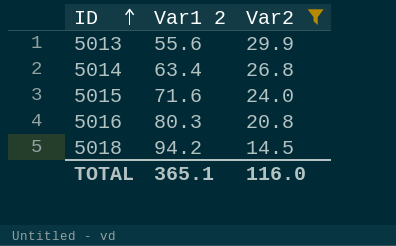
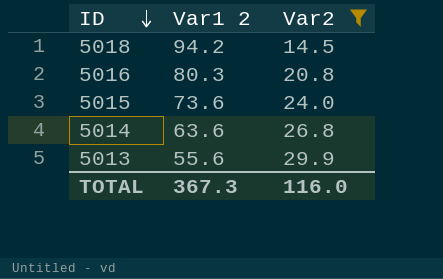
row order: ID ascending -> ID descending
5015 | Var1 2: 71.6 -> 73.6
5014 | Var1 2: 63.4 -> 63.6
TOTAL | Var1 2: 365.1 -> 367.3

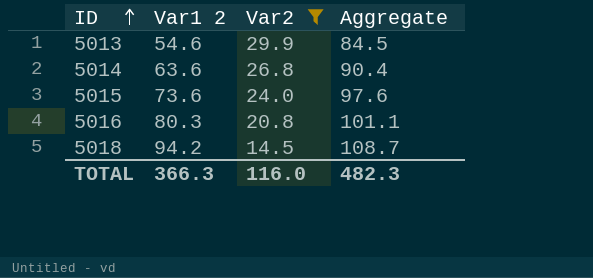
row order: ID descending -> ID ascending
column Aggregate | formula: none -> [Var1 2] + [Var2]
5013 | Var1 2: 55.6 -> 54.6
TOTAL | Var1 2: 367.3 -> 366.3

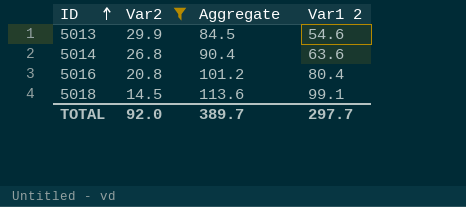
column Var1 2 | position: 2 -> 4
row 5015: 73.6 | 24.0 | 97.6 -> none
5016 | Aggregate: 101.1 -> 101.2
5016 | Var1 2: 80.3 -> 80.4
5018 | Aggregate: 108.7 -> 113.6
5018 | Var1 2: 94.2 -> 99.1
TOTAL | Var2: 116.0 -> 92.0
TOTAL | Aggregate: 482.3 -> 389.7
TOTAL | Var1 2: 366.3 -> 297.7

